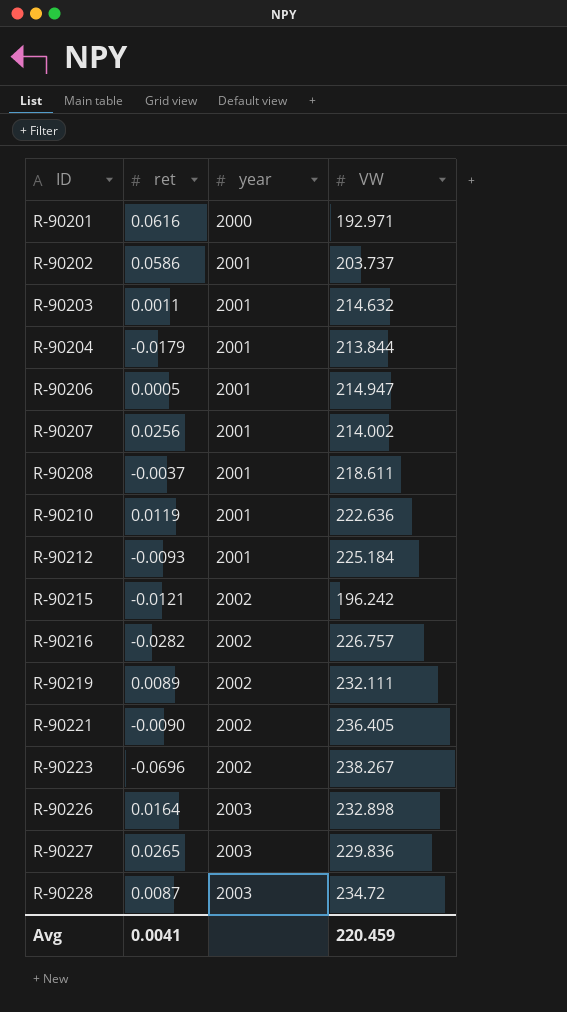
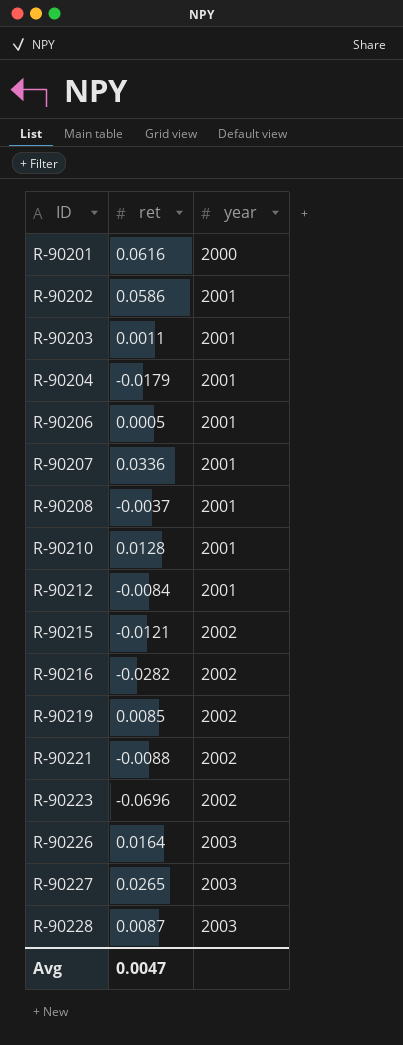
column VW | position: 4 -> none
R-90207 | ret: 0.0256 -> 0.0336
R-90210 | ret: 0.0119 -> 0.0128
R-90212 | ret: -0.0093 -> -0.0084
R-90219 | ret: 0.0089 -> 0.0085
R-90221 | ret: -0.0090 -> -0.0088
Avg | ret: 0.0041 -> 0.0047

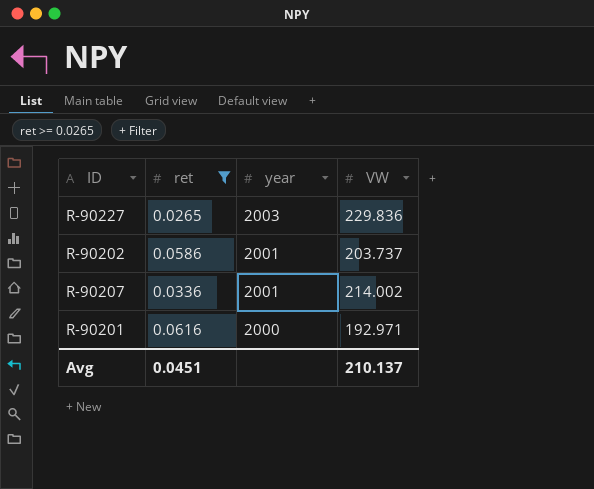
filter: none -> ret >= 0.0265
row order: ID ascending -> year descending
column VW | position: none -> 4
Avg | ret: 0.0047 -> 0.0451

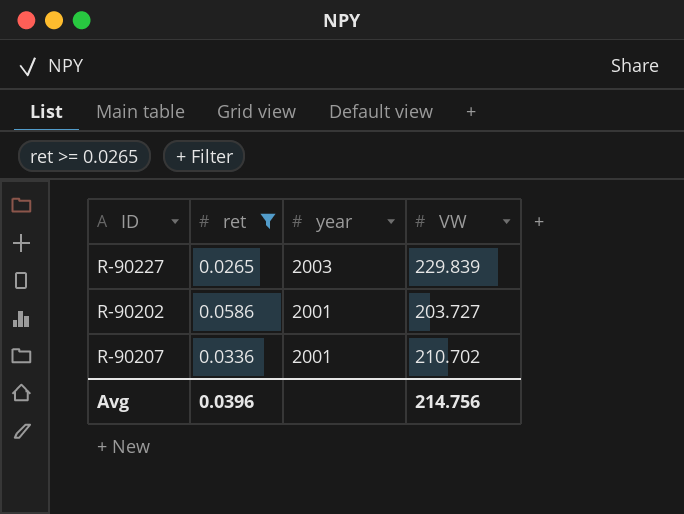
row R-90201: 0.0616 | 2000 | 192.971 -> none
R-90227 | VW: 229.836 -> 229.839
R-90202 | VW: 203.737 -> 203.727
R-90207 | VW: 214.002 -> 210.702
Avg | ret: 0.0451 -> 0.0396
Avg | VW: 210.137 -> 214.756

